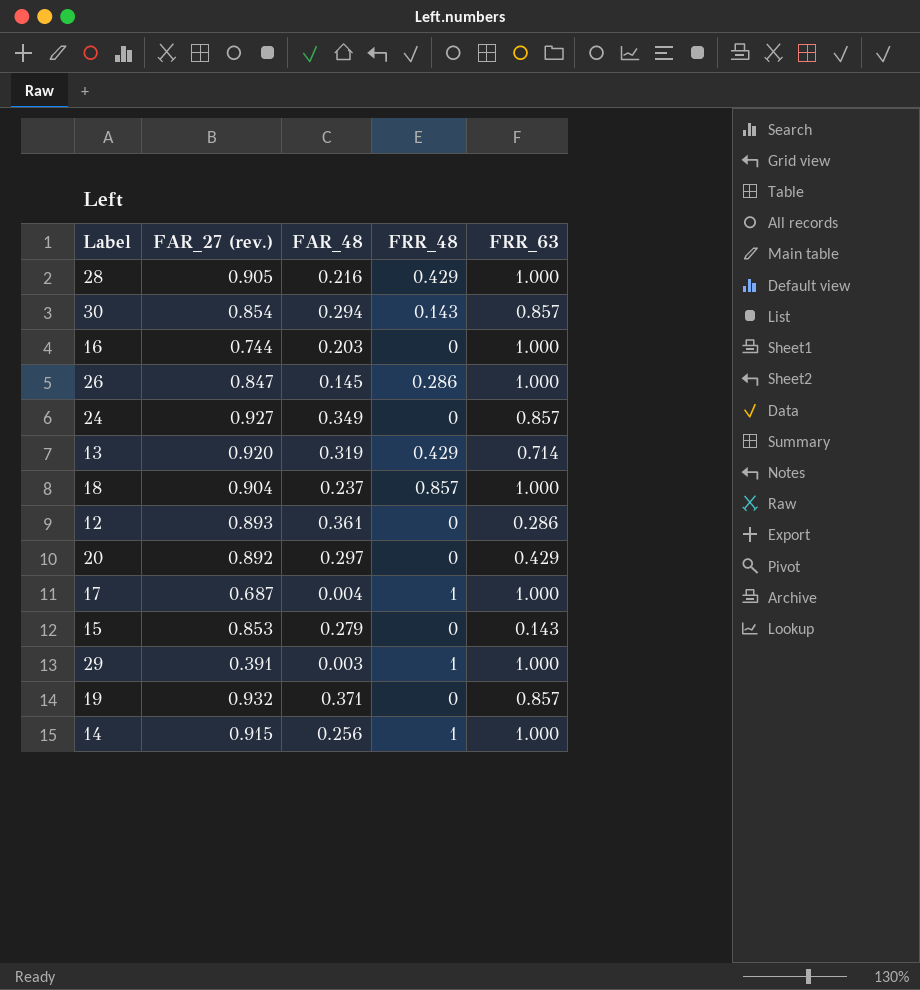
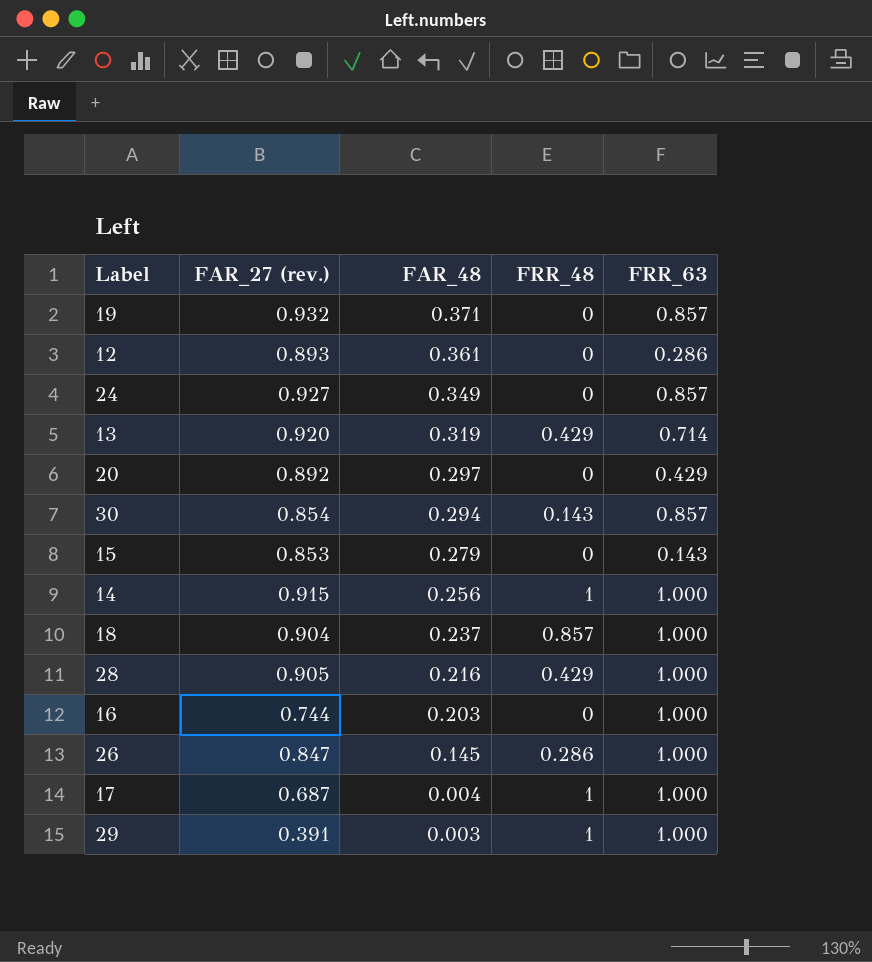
row order: none -> FAR_48 descending

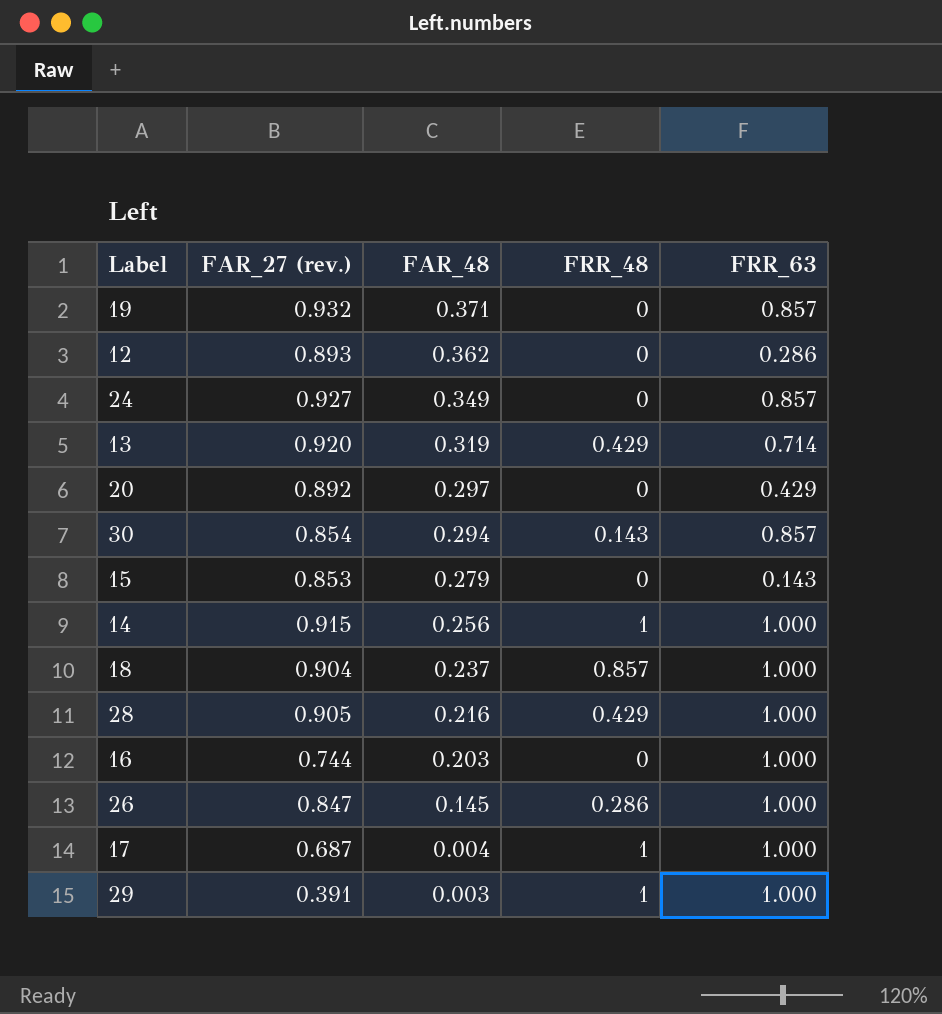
12 | FAR_48: 0.361 -> 0.362

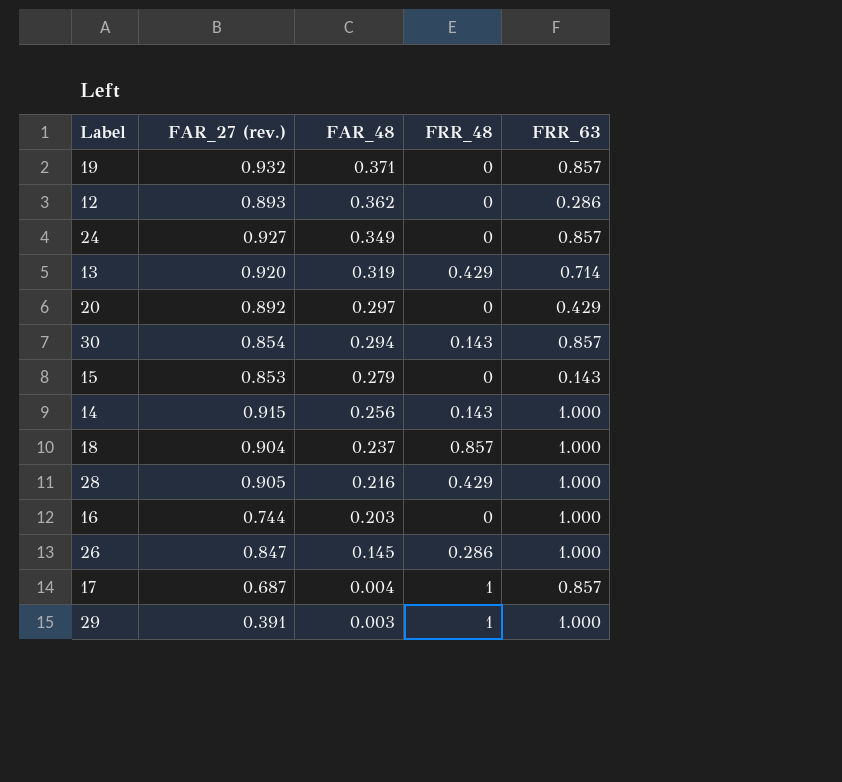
14 | FRR_48: 1 -> 0.143
17 | FRR_63: 1.000 -> 0.857

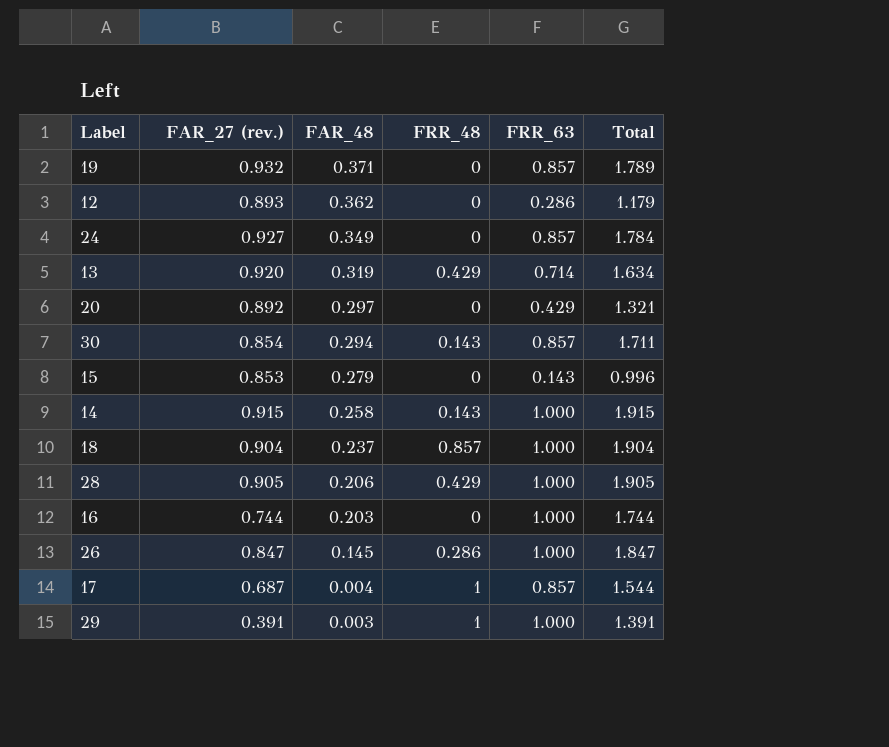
column Total | formula: none -> [FAR_27 (rev.)] + [FRR_63]
14 | FAR_48: 0.256 -> 0.258
28 | FAR_48: 0.216 -> 0.206

